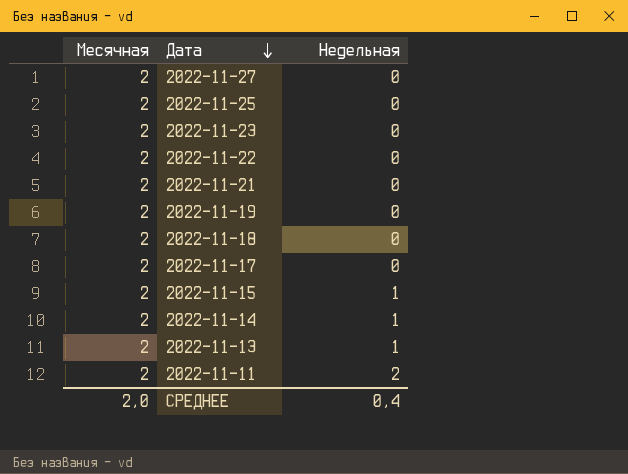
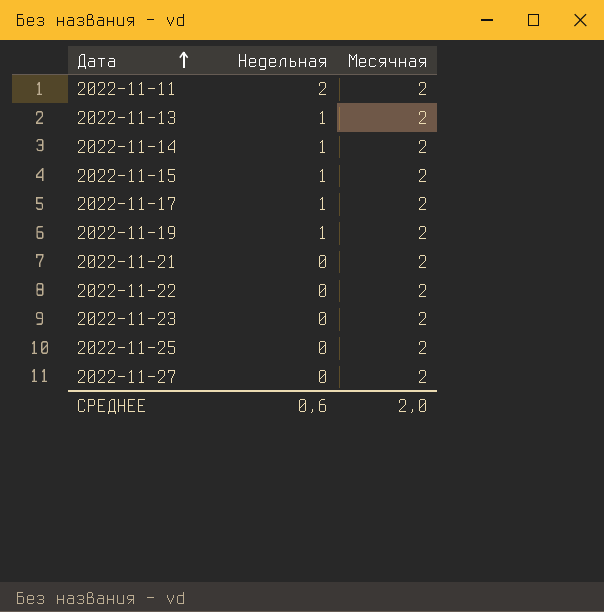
row order: Дата descending -> Дата ascending
column Месячная | position: 1 -> 3
row 2022-11-18: 2 | 0 -> none
2022-11-17 | Недельная: 0 -> 1
2022-11-19 | Недельная: 0 -> 1
СРЕДНЕЕ | Недельная: 0,4 -> 0,6

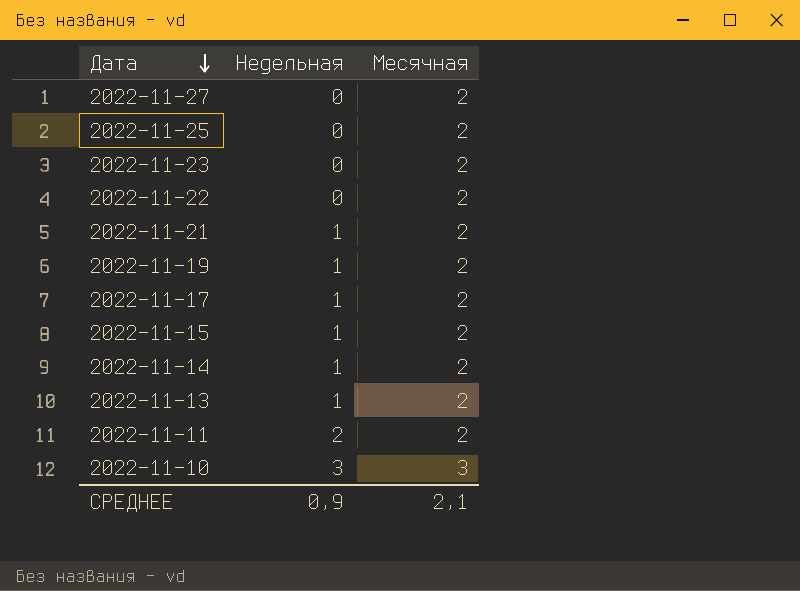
row order: Дата ascending -> Дата descending
2022-11-21 | Недельная: 0 -> 1
row 2022-11-10: none -> 3 | 3
СРЕДНЕЕ | Недельная: 0,6 -> 0,9
СРЕДНЕЕ | Месячная: 2,0 -> 2,1

